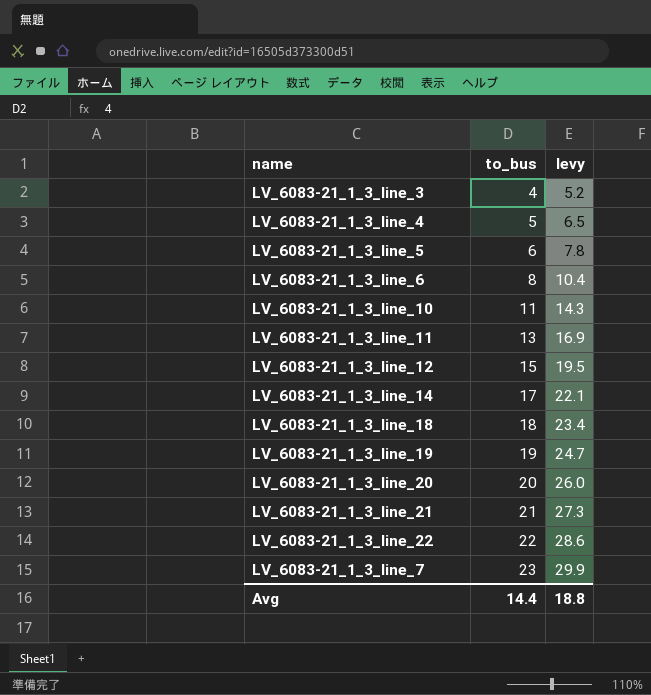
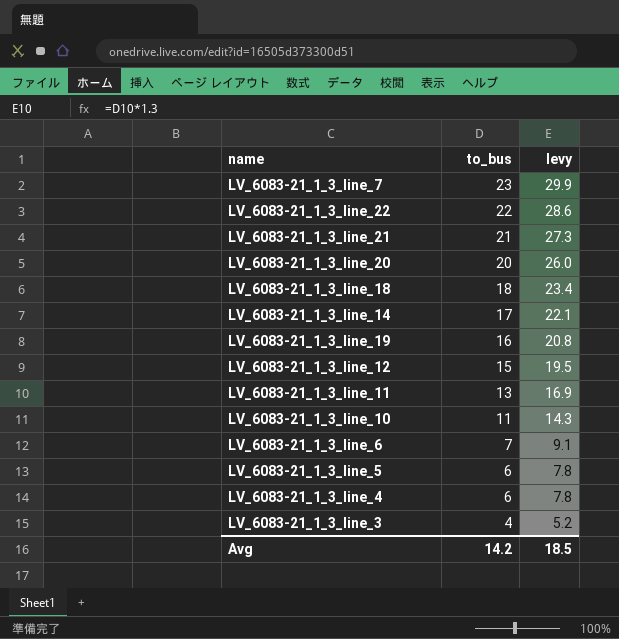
row order: to_bus ascending -> to_bus descending
LV_6083-21_1_3_line_19 | to_bus: 19 -> 16
LV_6083-21_1_3_line_19 | levy: 24.7 -> 20.8
LV_6083-21_1_3_line_6 | to_bus: 8 -> 7
LV_6083-21_1_3_line_6 | levy: 10.4 -> 9.1
LV_6083-21_1_3_line_4 | to_bus: 5 -> 6
LV_6083-21_1_3_line_4 | levy: 6.5 -> 7.8
Avg | to_bus: 14.4 -> 14.2
Avg | levy: 18.8 -> 18.5

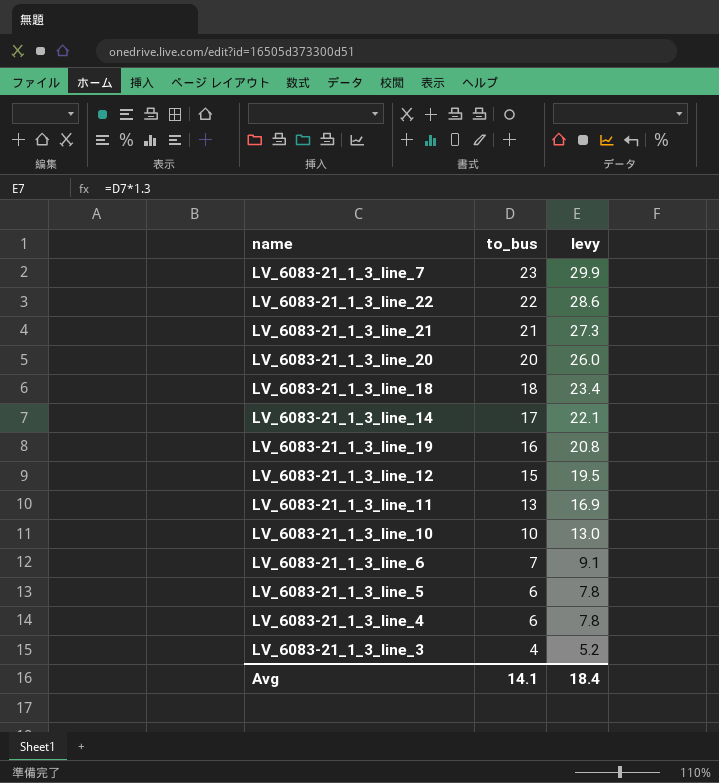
LV_6083-21_1_3_line_10 | to_bus: 11 -> 10
LV_6083-21_1_3_line_10 | levy: 14.3 -> 13.0
Avg | to_bus: 14.2 -> 14.1
Avg | levy: 18.5 -> 18.4

